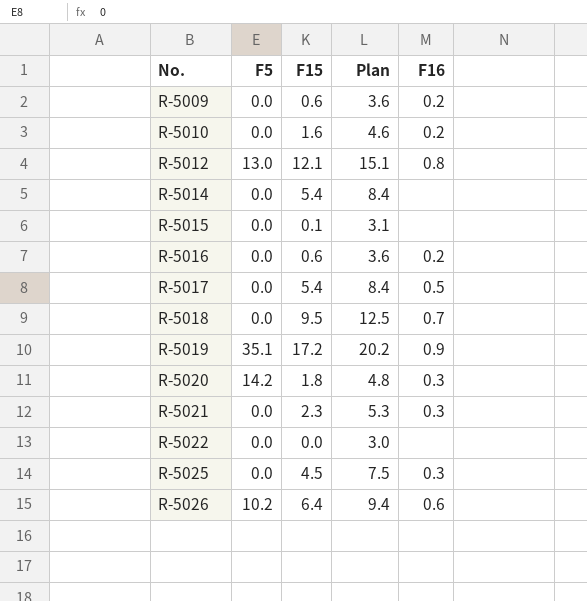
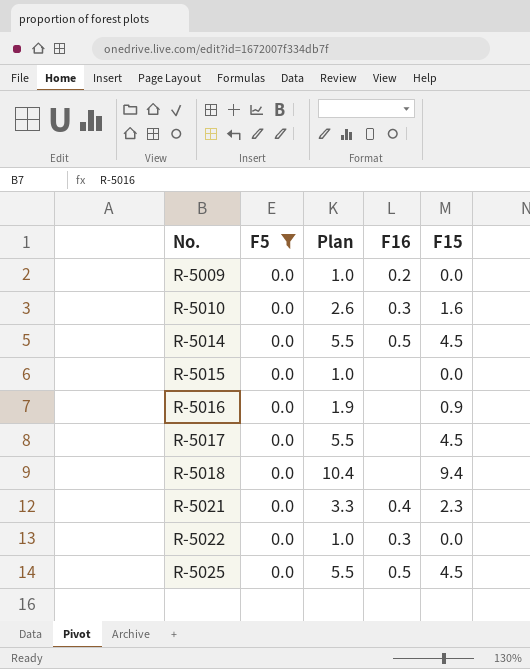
filter: none -> F5 = 0.0
column Plan | formula: [F15] + 3 -> [F15] + 1
column F15 | position: 3 -> 5
R-5009 | F15: 0.6 -> 0.0
R-5010 | F16: 0.2 -> 0.3
R-5014 | F16: none -> 0.5
R-5014 | F15: 5.4 -> 4.5
R-5015 | F15: 0.1 -> 0.0
R-5016 | F16: 0.2 -> none
R-5016 | F15: 0.6 -> 0.9
R-5017 | F16: 0.5 -> none
R-5017 | F15: 5.4 -> 4.5
R-5018 | F16: 0.7 -> none
R-5018 | F15: 9.5 -> 9.4
R-5021 | F16: 0.3 -> 0.4
R-5022 | F16: none -> 0.3
R-5025 | F16: 0.3 -> 0.5

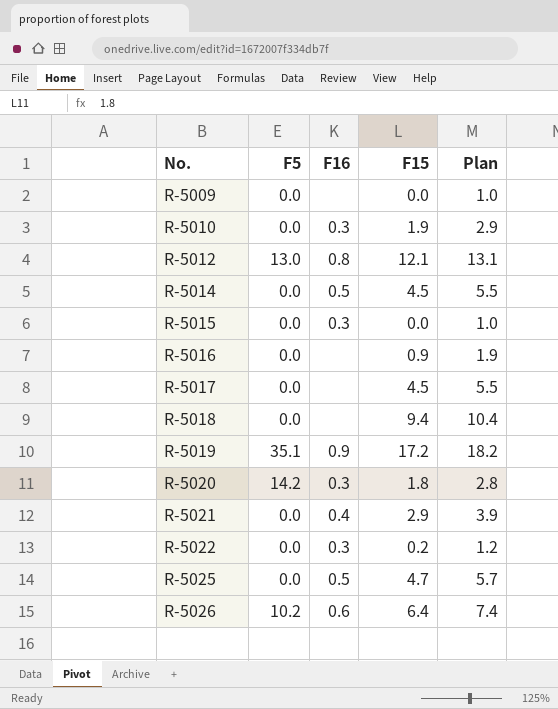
filter: F5 = 0.0 -> none
column Plan | position: 3 -> 5
R-5009 | F16: 0.2 -> none
R-5010 | F15: 1.6 -> 1.9
R-5010 | Plan: 2.6 -> 2.9
R-5015 | F16: none -> 0.3
R-5021 | F15: 2.3 -> 2.9
R-5021 | Plan: 3.3 -> 3.9
R-5022 | F15: 0.0 -> 0.2
R-5022 | Plan: 1.0 -> 1.2
R-5025 | F15: 4.5 -> 4.7
R-5025 | Plan: 5.5 -> 5.7

